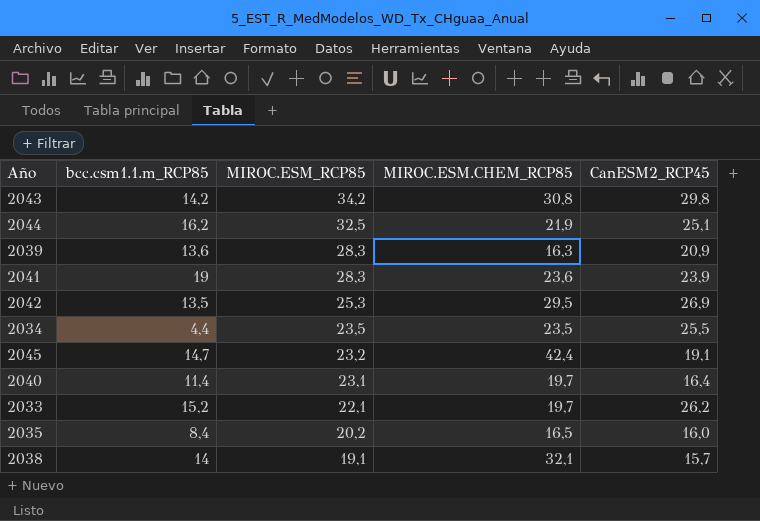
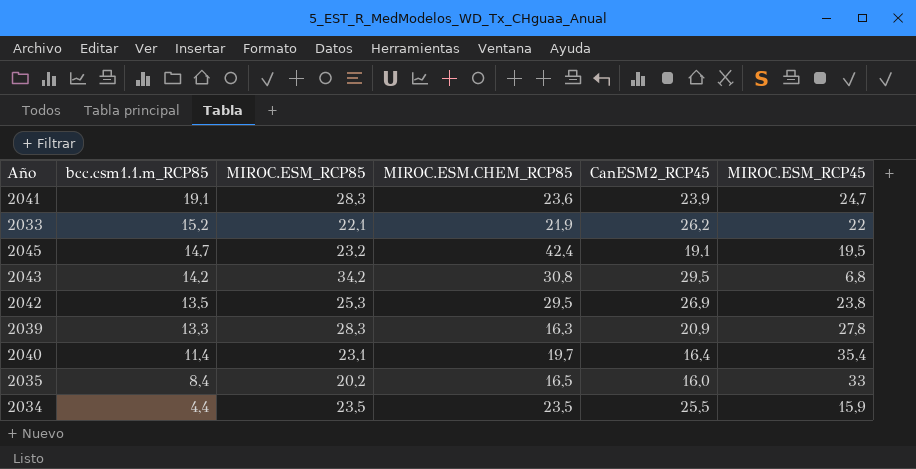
row order: MIROC.ESM_RCP85 descending -> bcc.csm1.1.m_RCP85 descending
column MIROC.ESM_RCP45 | position: none -> 6
row 2044: 16,2 | 32,5 | 21,9 | 25,1 -> none
row 2038: 14 | 19,1 | 32,1 | 15,7 -> none
2041 | bcc.csm1.1.m_RCP85: 19 -> 19,1
2033 | MIROC.ESM.CHEM_RCP85: 19,7 -> 21,9
2043 | CanESM2_RCP45: 29,8 -> 29,5
2039 | bcc.csm1.1.m_RCP85: 13,6 -> 13,3

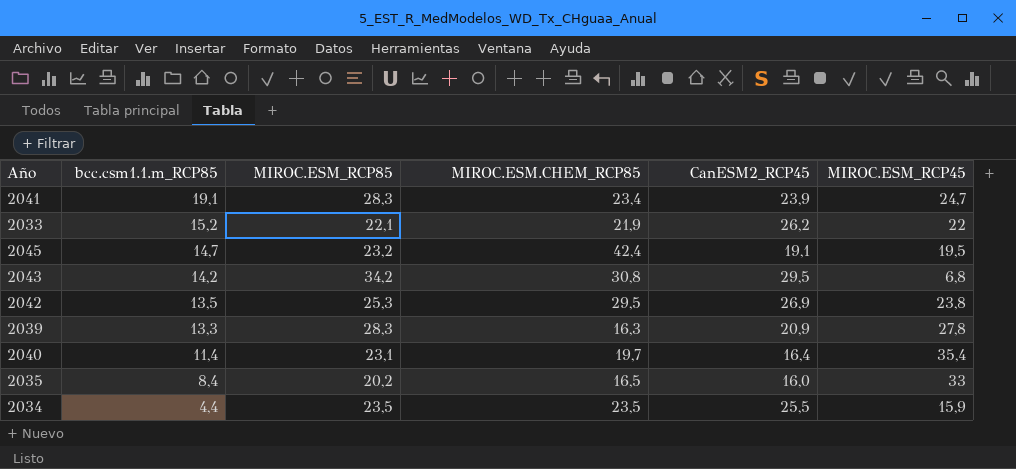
2041 | MIROC.ESM.CHEM_RCP85: 23,6 -> 23,4

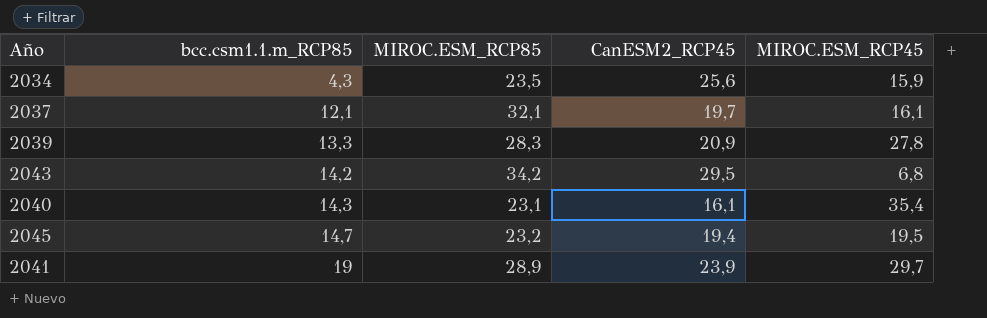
row order: bcc.csm1.1.m_RCP85 descending -> bcc.csm1.1.m_RCP85 ascending
column MIROC.ESM.CHEM_RCP85 | position: 4 -> none
row 2033: 15,2 | 22,1 | 21,9 | 26,2 | 22 -> none
row 2042: 13,5 | 25,3 | 29,5 | 26,9 | 23,8 -> none
row 2035: 8,4 | 20,2 | 16,5 | 16,0 | 33 -> none
2034 | bcc.csm1.1.m_RCP85: 4,4 -> 4,3
2034 | CanESM2_RCP45: 25,5 -> 25,6
row 2037: none -> 12,1 | 32,1 | 19,7 | 16,1
2040 | bcc.csm1.1.m_RCP85: 11,4 -> 14,3
2040 | CanESM2_RCP45: 16,4 -> 16,1
2045 | CanESM2_RCP45: 19,1 -> 19,4
2041 | bcc.csm1.1.m_RCP85: 19,1 -> 19
2041 | MIROC.ESM_RCP85: 28,3 -> 28,9
2041 | MIROC.ESM_RCP45: 24,7 -> 29,7

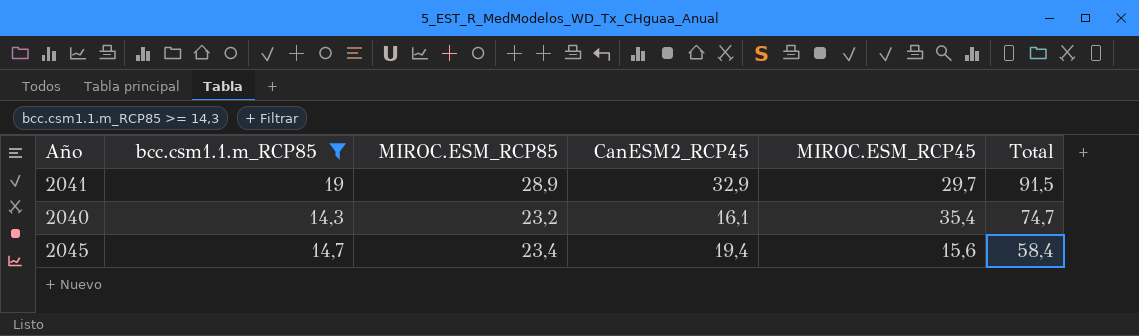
filter: none -> bcc.csm1.1.m_RCP85 >= 14,3
row order: bcc.csm1.1.m_RCP85 ascending -> Total descending
column Total | formula: none -> [MIROC.ESM_RCP85] + [CanESM2_RCP45] + [MIROC.ESM_RCP45]
2041 | CanESM2_RCP45: 23,9 -> 32,9
2040 | MIROC.ESM_RCP85: 23,1 -> 23,2
2045 | MIROC.ESM_RCP85: 23,2 -> 23,4
2045 | MIROC.ESM_RCP45: 19,5 -> 15,6

